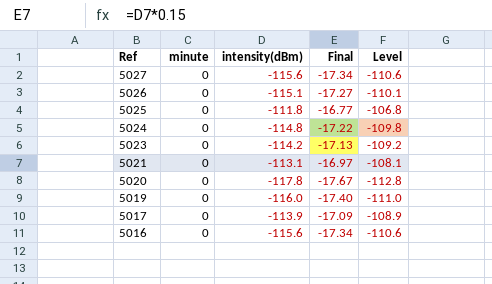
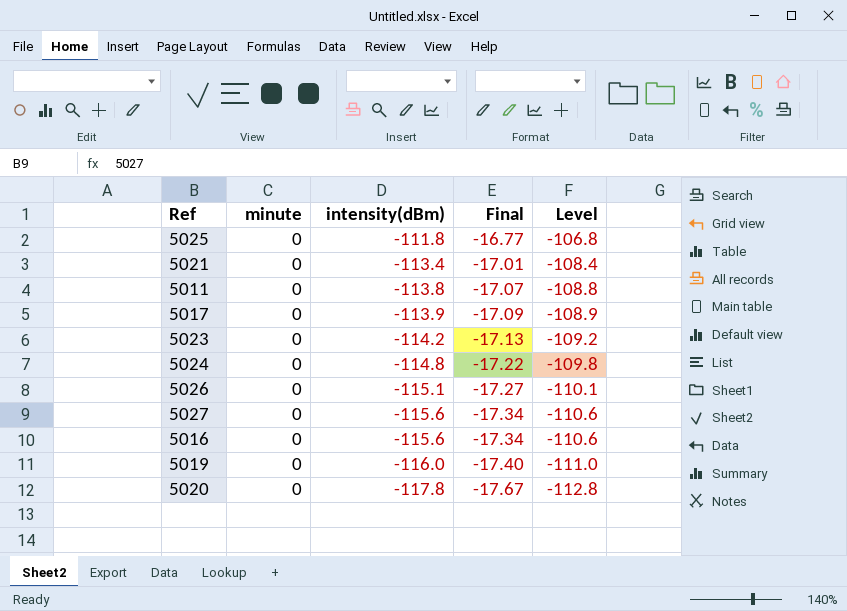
row order: Ref descending -> intensity(dBm) descending
5021 | intensity(dBm): -113.1 -> -113.4
5021 | Final: -16.97 -> -17.01
5021 | Level: -108.1 -> -108.4
row 5011: none -> 0 | -113.8 | -17.07 | -108.8

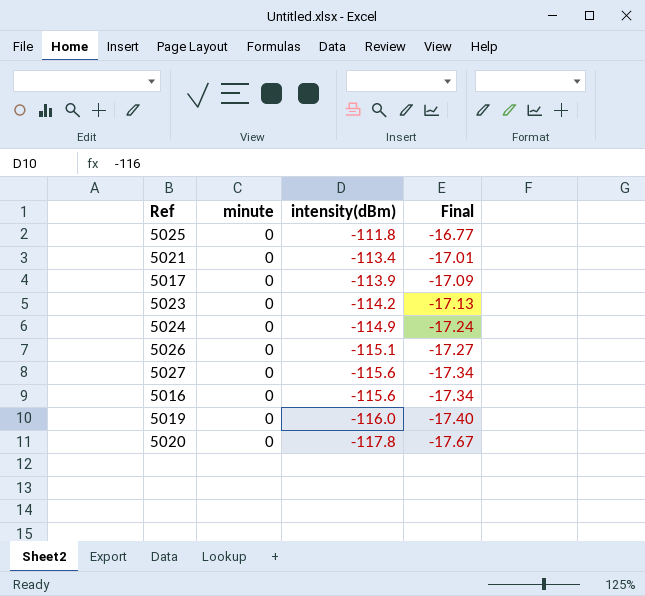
column Level | formula: [intensity(dBm)] + 5 -> none
row 5011: 0 | -113.8 | -17.07 | -108.8 -> none
5024 | intensity(dBm): -114.8 -> -114.9
5024 | Final: -17.22 -> -17.24

